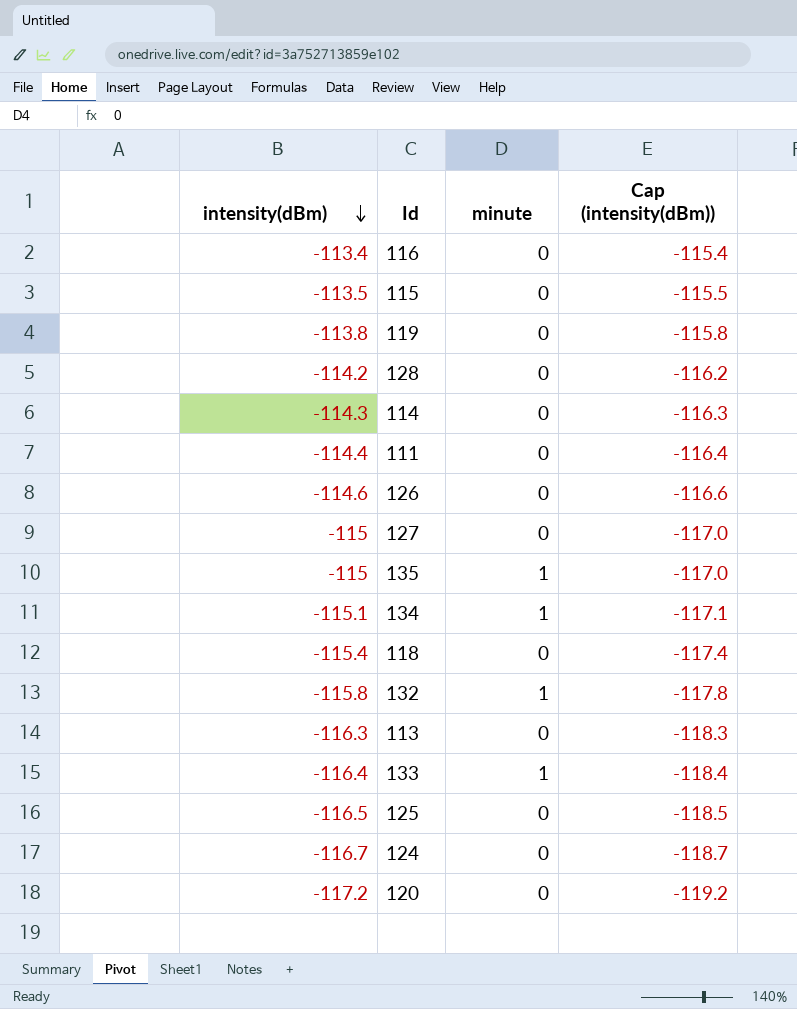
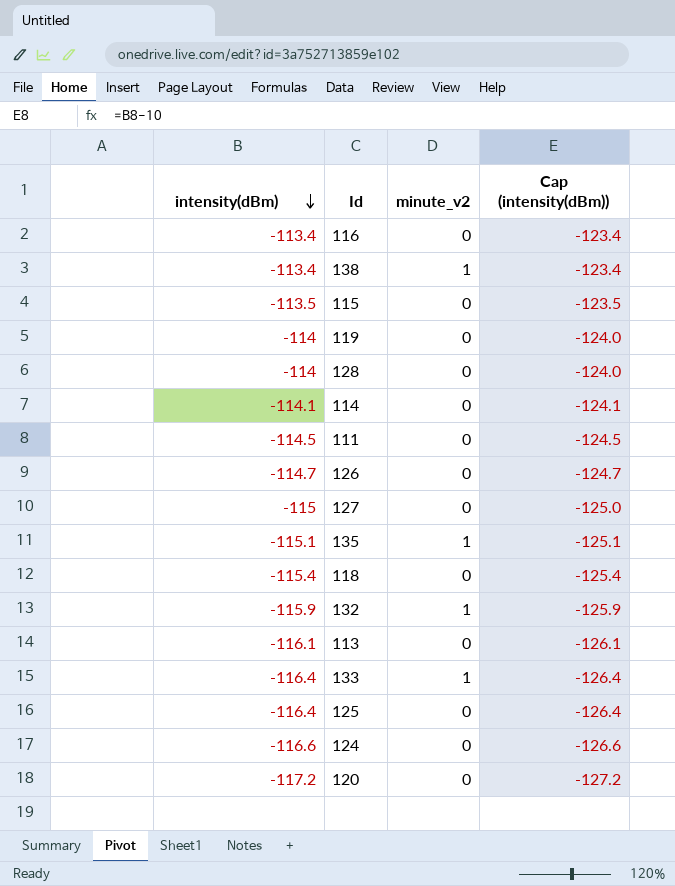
column name: minute -> minute_v2
column Cap (intensity(dBm)) | formula: [intensity(dBm)] - 2 -> [intensity(dBm)] - 10
row 134: -115.1 | 1 | -117.1 -> none
row 138: none -> -113.4 | 1 | -123.4
119 | intensity(dBm): -113.8 -> -114
128 | intensity(dBm): -114.2 -> -114
114 | intensity(dBm): -114.3 -> -114.1
111 | intensity(dBm): -114.4 -> -114.5
126 | intensity(dBm): -114.6 -> -114.7
135 | intensity(dBm): -115 -> -115.1
132 | intensity(dBm): -115.8 -> -115.9
113 | intensity(dBm): -116.3 -> -116.1
125 | intensity(dBm): -116.5 -> -116.4
124 | intensity(dBm): -116.7 -> -116.6

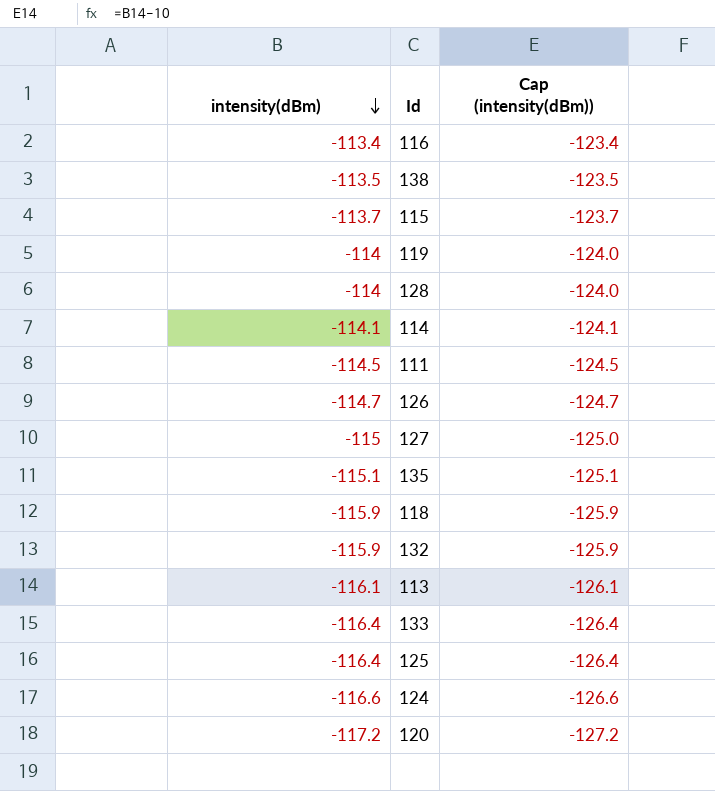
column minute_v2 | position: 3 -> none
138 | intensity(dBm): -113.4 -> -113.5
138 | Cap (intensity(dBm)): -123.4 -> -123.5
115 | intensity(dBm): -113.5 -> -113.7
115 | Cap (intensity(dBm)): -123.5 -> -123.7
118 | intensity(dBm): -115.4 -> -115.9
118 | Cap (intensity(dBm)): -125.4 -> -125.9

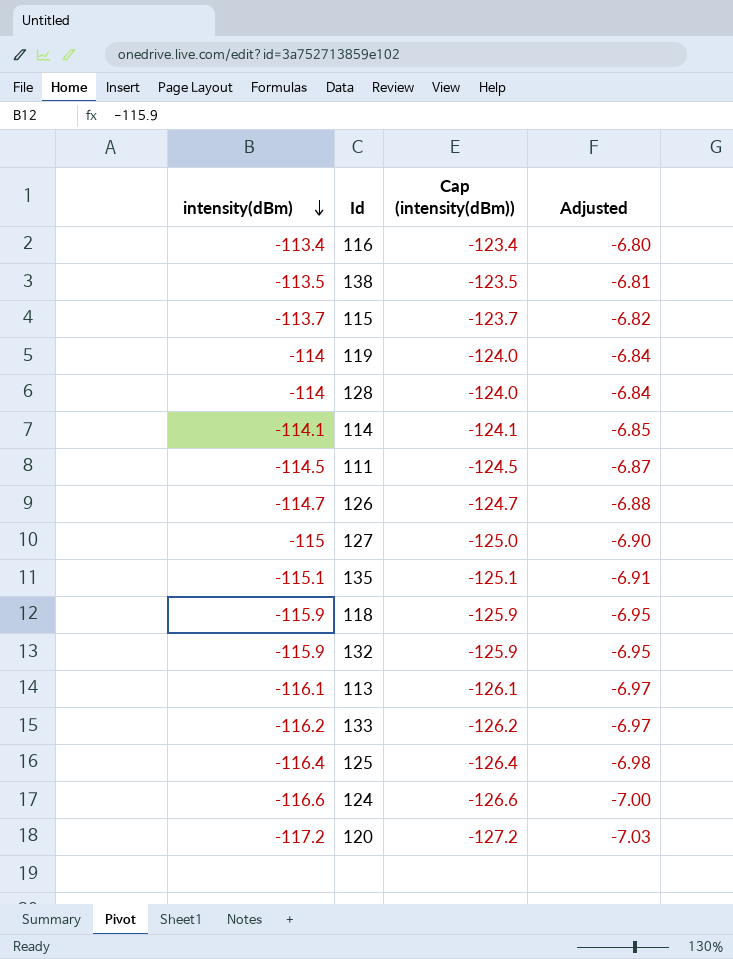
column Adjusted | formula: none -> [intensity(dBm)] * 0.06
133 | intensity(dBm): -116.4 -> -116.2
133 | Cap (intensity(dBm)): -126.4 -> -126.2

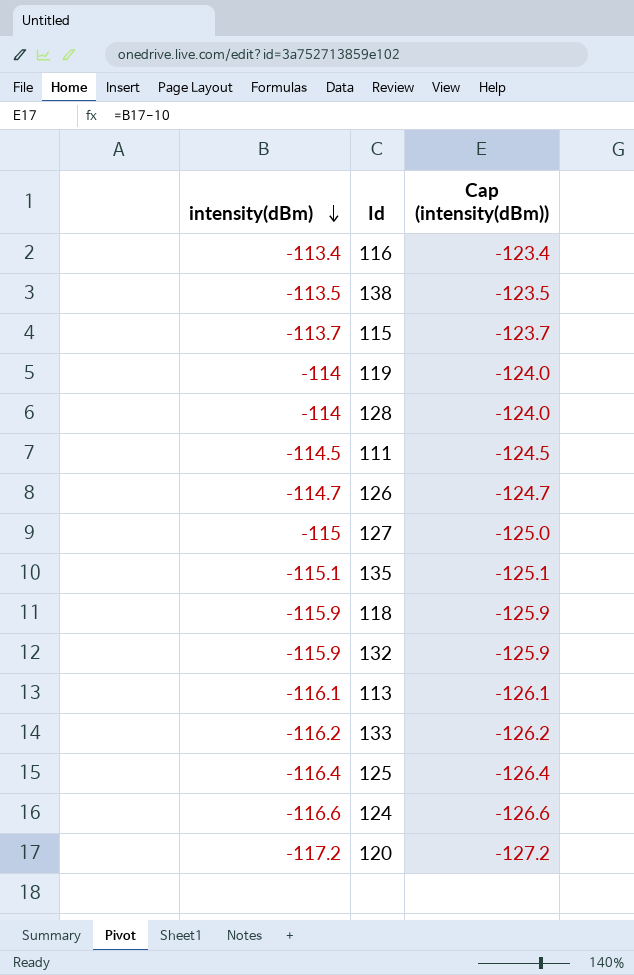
column Adjusted | formula: [intensity(dBm)] * 0.06 -> none
row 114: -114.1 | -124.1 | -6.85 -> none

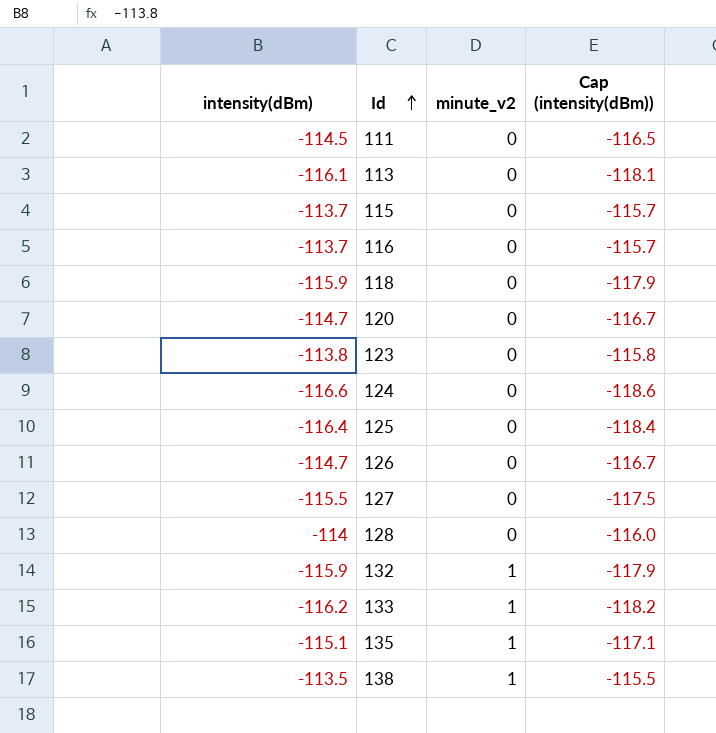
row order: intensity(dBm) descending -> Id ascending
column minute_v2 | position: none -> 3
column Cap (intensity(dBm)) | formula: [intensity(dBm)] - 10 -> [intensity(dBm)] - 2
row 119: -114 | -124.0 -> none
116 | intensity(dBm): -113.4 -> -113.7
120 | intensity(dBm): -117.2 -> -114.7
row 123: none -> -113.8 | 0 | -115.8
127 | intensity(dBm): -115 -> -115.5

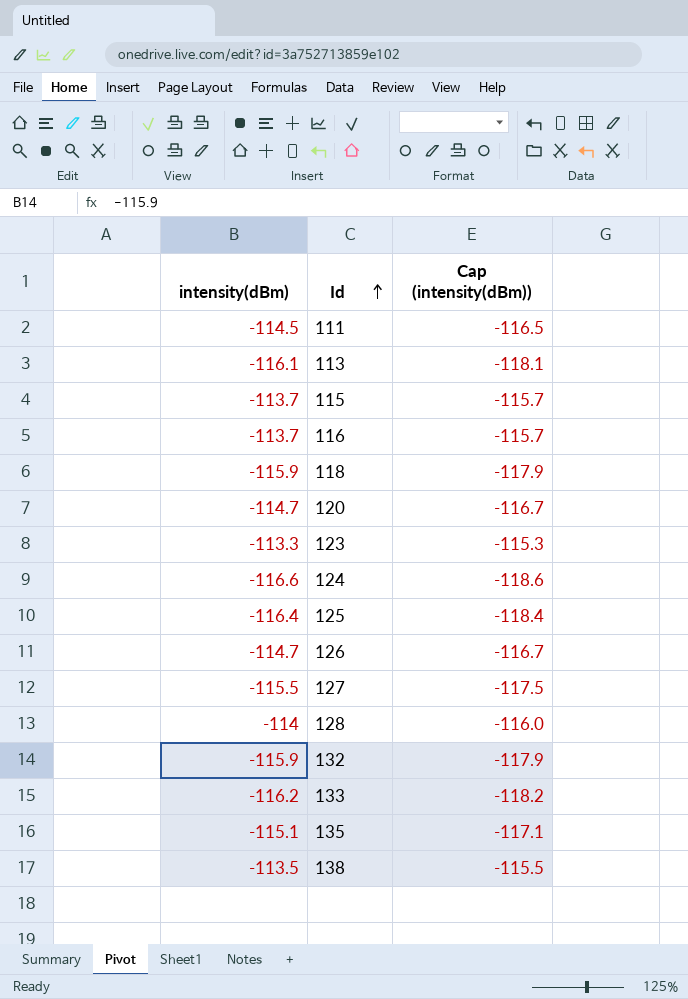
column minute_v2 | position: 3 -> none
123 | intensity(dBm): -113.8 -> -113.3
123 | Cap (intensity(dBm)): -115.8 -> -115.3

